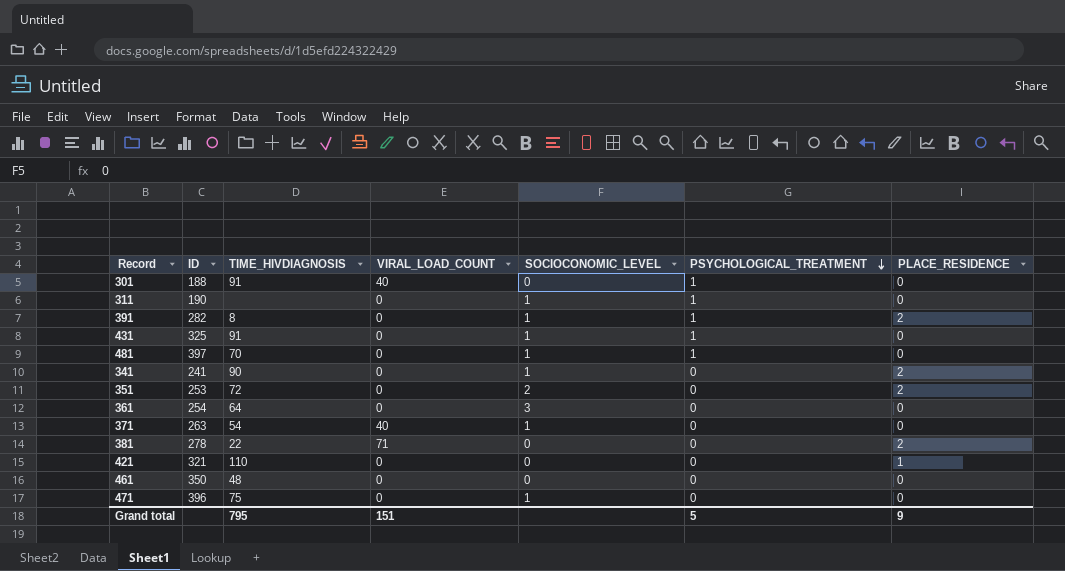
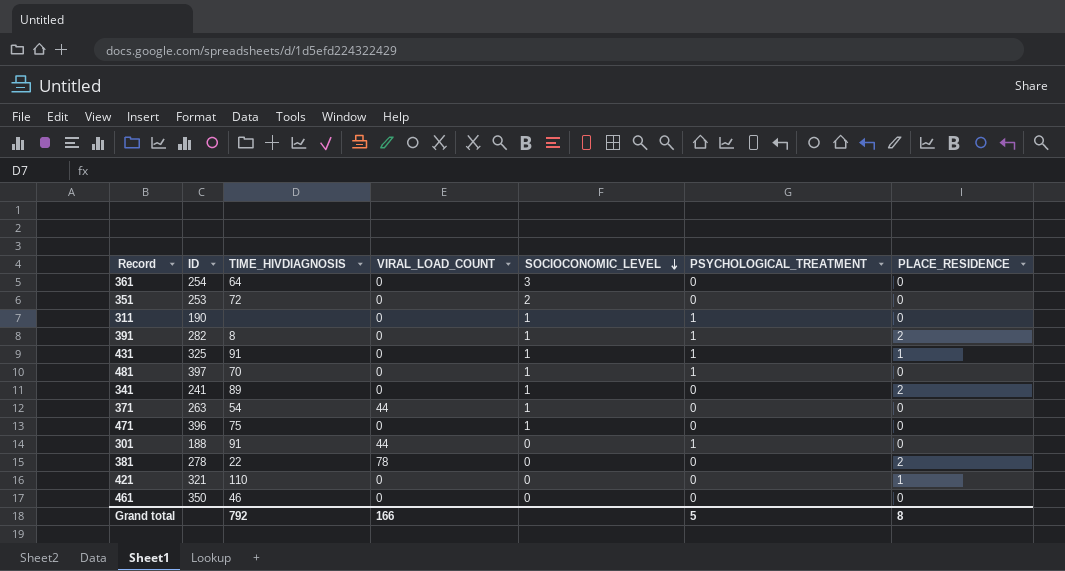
row order: PSYCHOLOGICAL_TREATMENT descending -> SOCIOCONOMIC_LEVEL descending
351 | PLACE_RESIDENCE: 2 -> 0
431 | PLACE_RESIDENCE: 0 -> 1
341 | TIME_HIVDIAGNOSIS: 90 -> 89
371 | VIRAL_LOAD_COUNT: 40 -> 44
301 | VIRAL_LOAD_COUNT: 40 -> 44
381 | VIRAL_LOAD_COUNT: 71 -> 78
461 | TIME_HIVDIAGNOSIS: 48 -> 46
Grand total | TIME_HIVDIAGNOSIS: 795 -> 792
Grand total | VIRAL_LOAD_COUNT: 151 -> 166
Grand total | PLACE_RESIDENCE: 9 -> 8

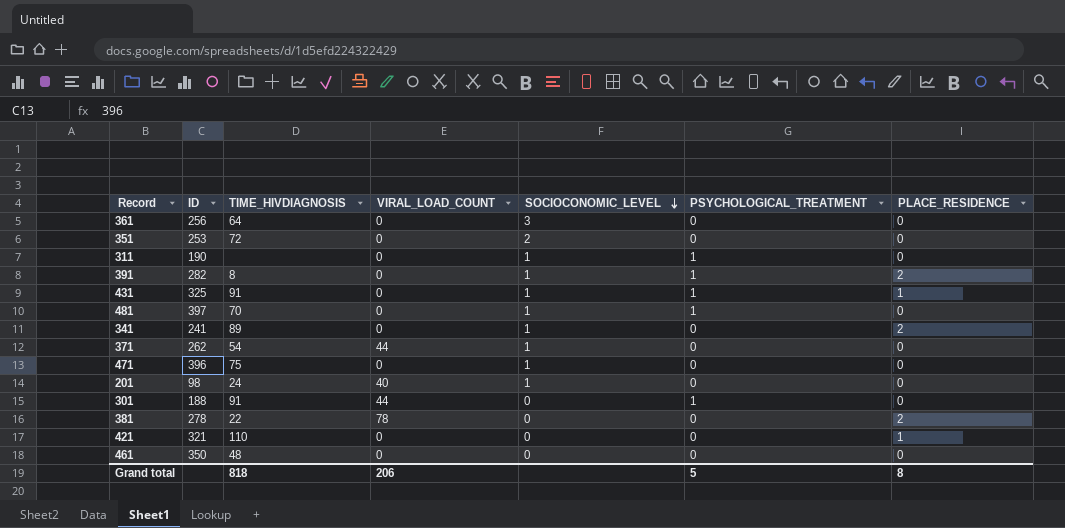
361 | ID: 254 -> 256
371 | ID: 263 -> 262
row 201: none -> 98 | 24 | 40 | 1 | 0 | 0
461 | TIME_HIVDIAGNOSIS: 46 -> 48
Grand total | TIME_HIVDIAGNOSIS: 792 -> 818
Grand total | VIRAL_LOAD_COUNT: 166 -> 206

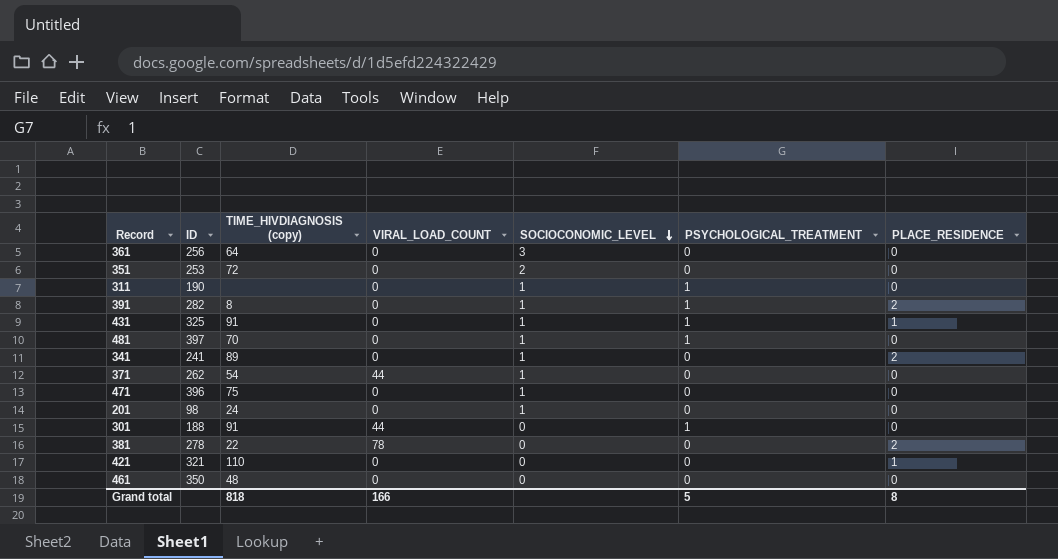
column name: TIME_HIVDIAGNOSIS -> TIME_HIVDIAGNOSIS (copy)
201 | VIRAL_LOAD_COUNT: 40 -> 0
Grand total | VIRAL_LOAD_COUNT: 206 -> 166

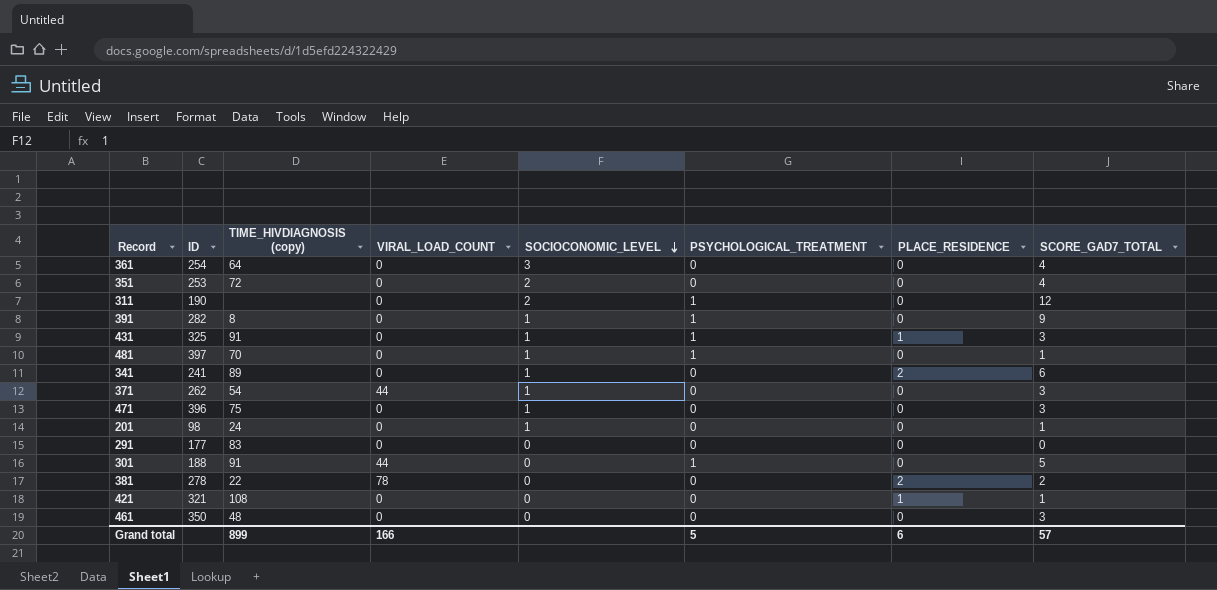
column SCORE_GAD7_TOTAL | position: none -> 8
361 | ID: 256 -> 254
311 | SOCIOCONOMIC_LEVEL: 1 -> 2
391 | PLACE_RESIDENCE: 2 -> 0
row 291: none -> 177 | 83 | 0 | 0 | 0 | 0 | 0
421 | TIME_HIVDIAGNOSIS (copy): 110 -> 108
Grand total | TIME_HIVDIAGNOSIS (copy): 818 -> 899
Grand total | PLACE_RESIDENCE: 8 -> 6

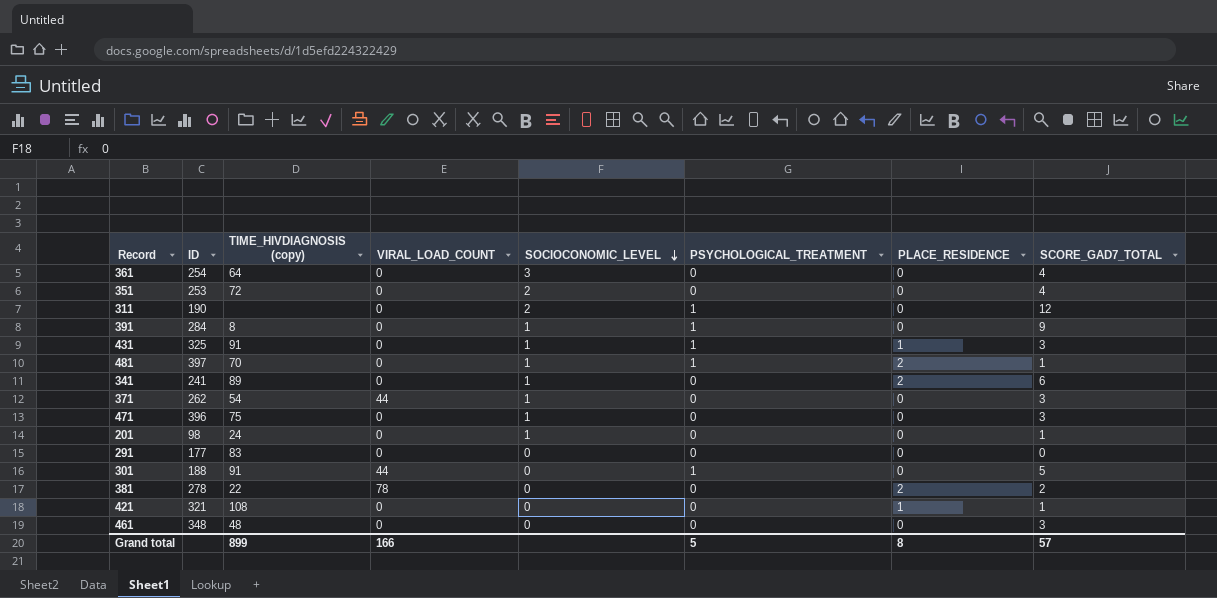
391 | ID: 282 -> 284
481 | PLACE_RESIDENCE: 0 -> 2
461 | ID: 350 -> 348
Grand total | PLACE_RESIDENCE: 6 -> 8

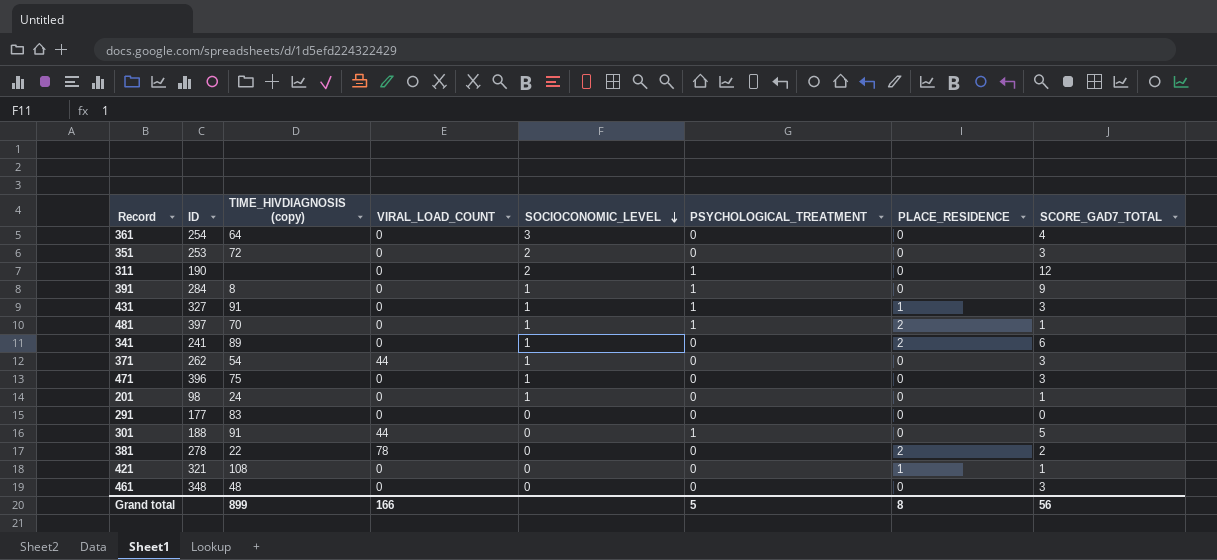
351 | SCORE_GAD7_TOTAL: 4 -> 3
431 | ID: 325 -> 327
Grand total | SCORE_GAD7_TOTAL: 57 -> 56

